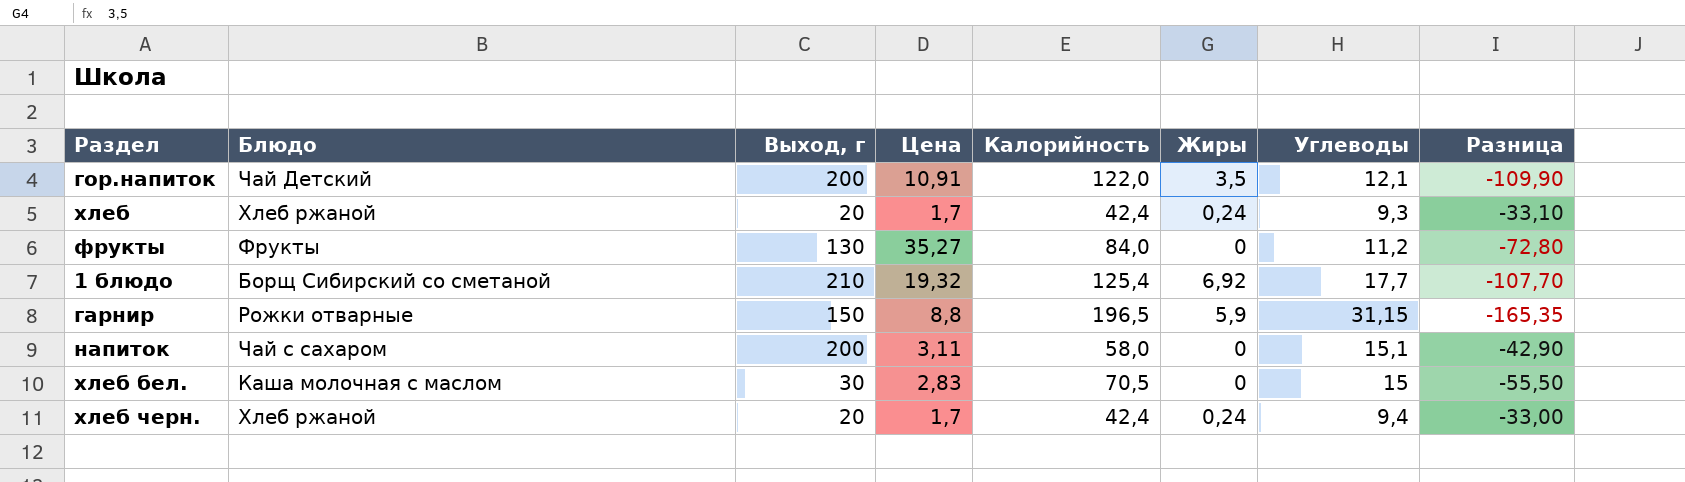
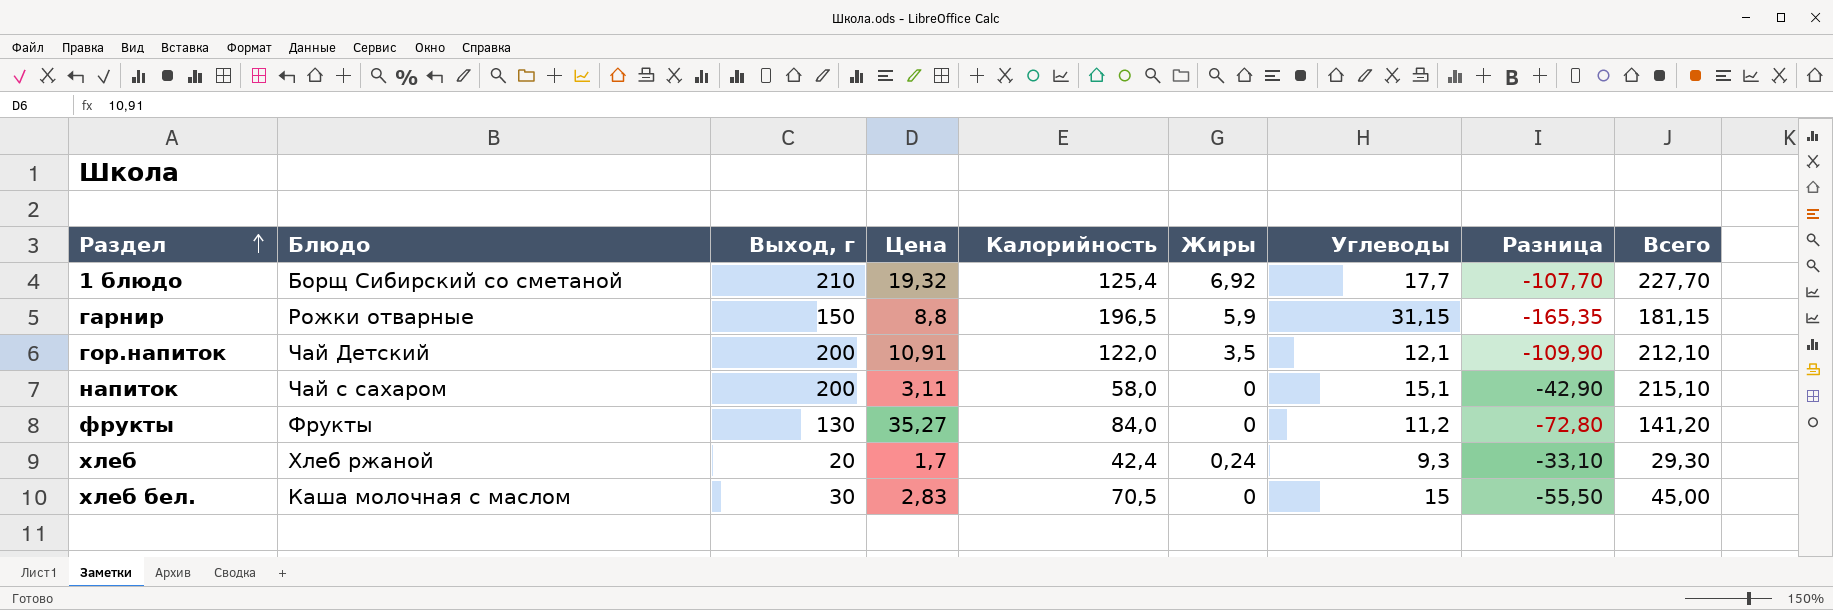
row order: none -> Раздел ascending
column Всего | formula: none -> [Выход, г] + [Углеводы]
row хлеб черн.: Хлеб ржаной | 20 | 1,7 | 42,4 | 0,24 | 9,4 | -33,00 -> none

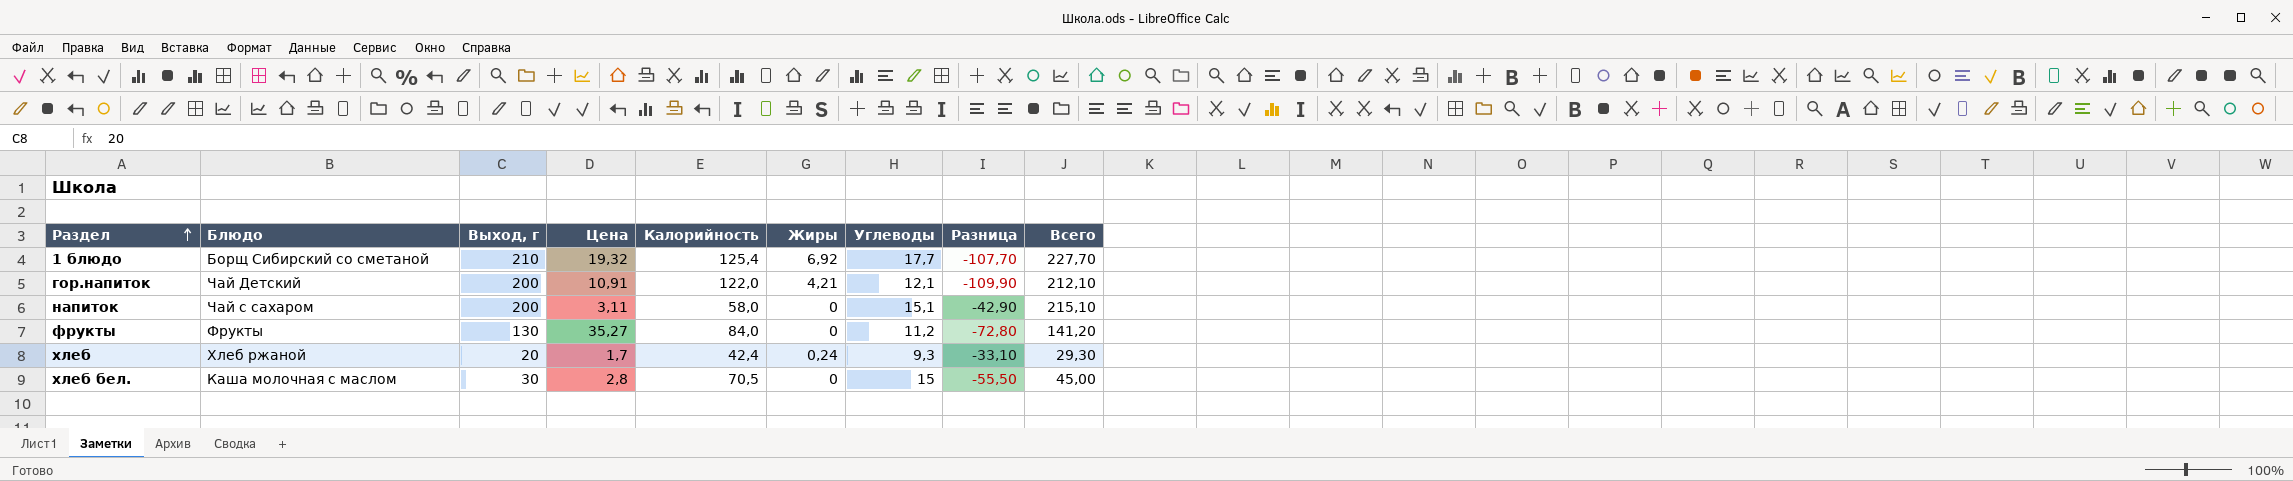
row гарнир: Рожки отварные | 150 | 8,8 | 196,5 | 5,9 | 31,15 | -165,35 | 181,15 -> none
гор.напиток | Жиры: 3,5 -> 4,21
хлеб бел. | Цена: 2,83 -> 2,8

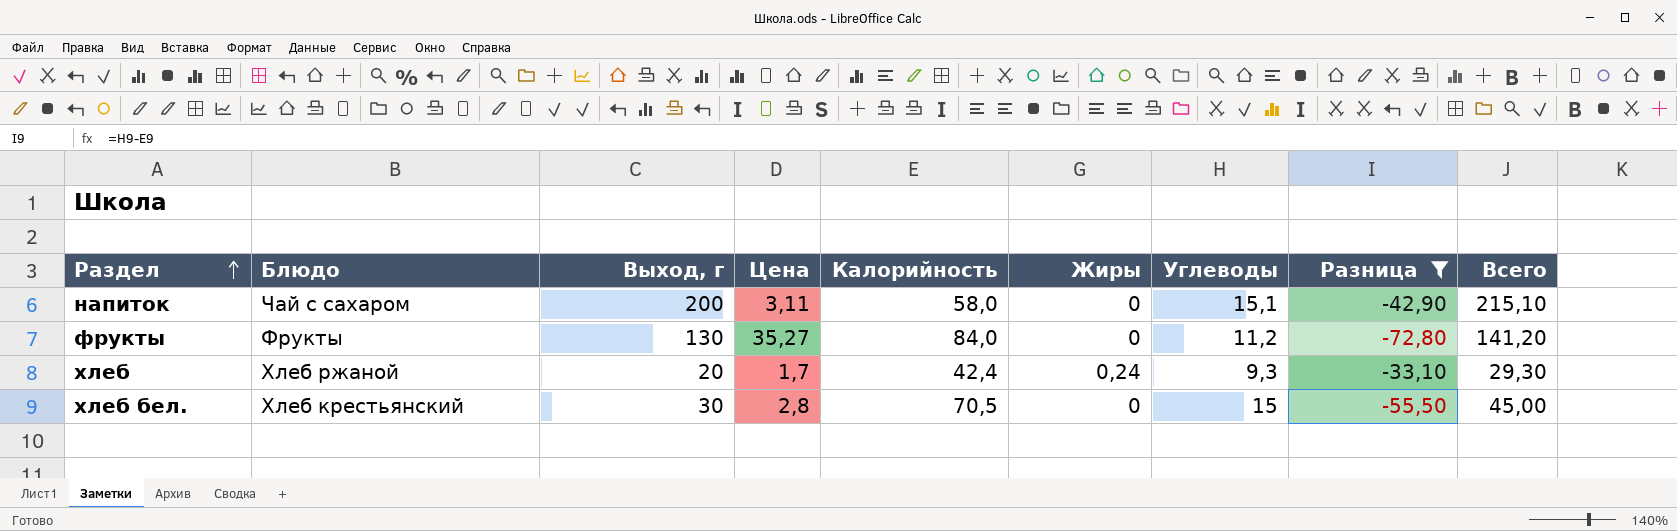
filter: none -> Разница >= -72,80
хлеб бел. | Блюдо: Каша молочная с маслом -> Хлеб крестьянский

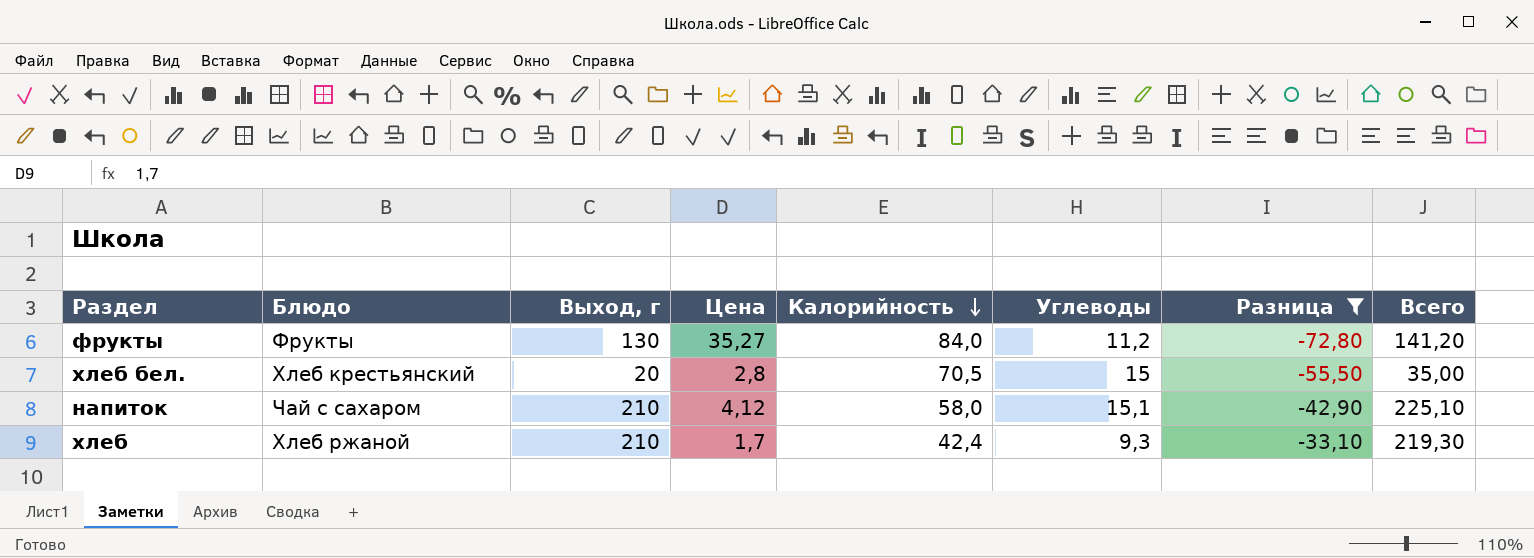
row order: Раздел ascending -> Калорийность descending
column Жиры | position: 6 -> none
хлеб бел. | Выход, г: 30 -> 20
хлеб бел. | Всего: 45,00 -> 35,00
напиток | Выход, г: 200 -> 210
напиток | Цена: 3,11 -> 4,12
напиток | Всего: 215,10 -> 225,10
хлеб | Выход, г: 20 -> 210
хлеб | Всего: 29,30 -> 219,30

